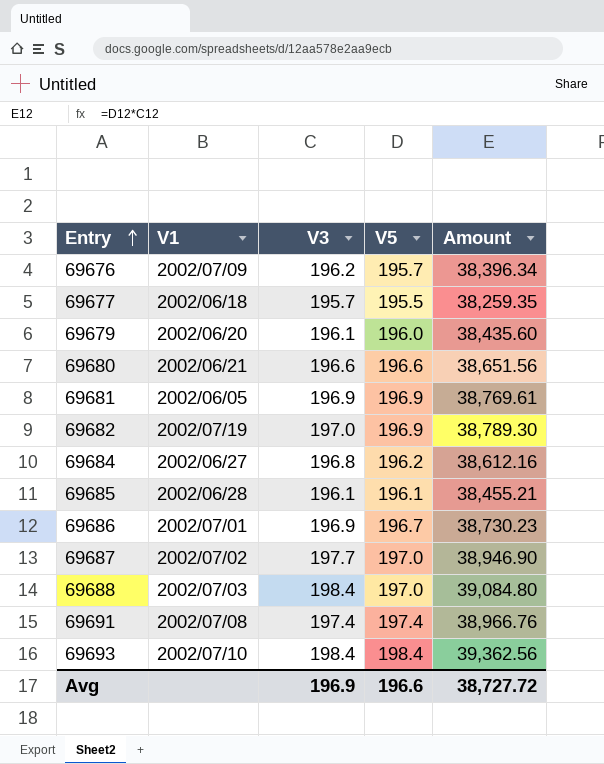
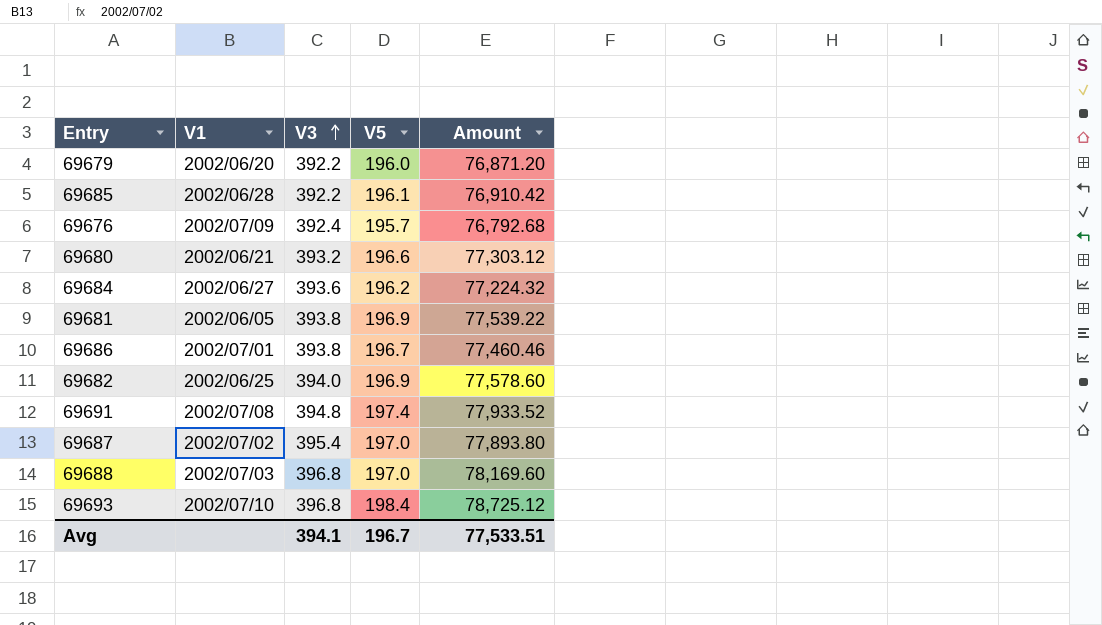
row order: Entry ascending -> V3 ascending
row 69677: 2002/06/18 | 195.7 | 195.5 | 38,259.35 -> none
69679 | V3: 196.1 -> 392.2
69679 | Amount: 38,435.60 -> 76,871.20
69685 | V3: 196.1 -> 392.2
69685 | Amount: 38,455.21 -> 76,910.42
69676 | V3: 196.2 -> 392.4
69676 | Amount: 38,396.34 -> 76,792.68
69680 | V3: 196.6 -> 393.2
69680 | Amount: 38,651.56 -> 77,303.12
69684 | V3: 196.8 -> 393.6
69684 | Amount: 38,612.16 -> 77,224.32
69681 | V3: 196.9 -> 393.8
69681 | Amount: 38,769.61 -> 77,539.22
69686 | V3: 196.9 -> 393.8
69686 | Amount: 38,730.23 -> 77,460.46
69682 | V1: 2002/07/19 -> 2002/06/25
69682 | V3: 197.0 -> 394.0
69682 | Amount: 38,789.30 -> 77,578.60
69691 | V3: 197.4 -> 394.8
69691 | Amount: 38,966.76 -> 77,933.52
69687 | V3: 197.7 -> 395.4
69687 | Amount: 38,946.90 -> 77,893.80
69688 | V3: 198.4 -> 396.8
69688 | Amount: 39,084.80 -> 78,169.60
69693 | V3: 198.4 -> 396.8
69693 | Amount: 39,362.56 -> 78,725.12
Avg | V3: 196.9 -> 394.1
Avg | V5: 196.6 -> 196.7
Avg | Amount: 38,727.72 -> 77,533.51

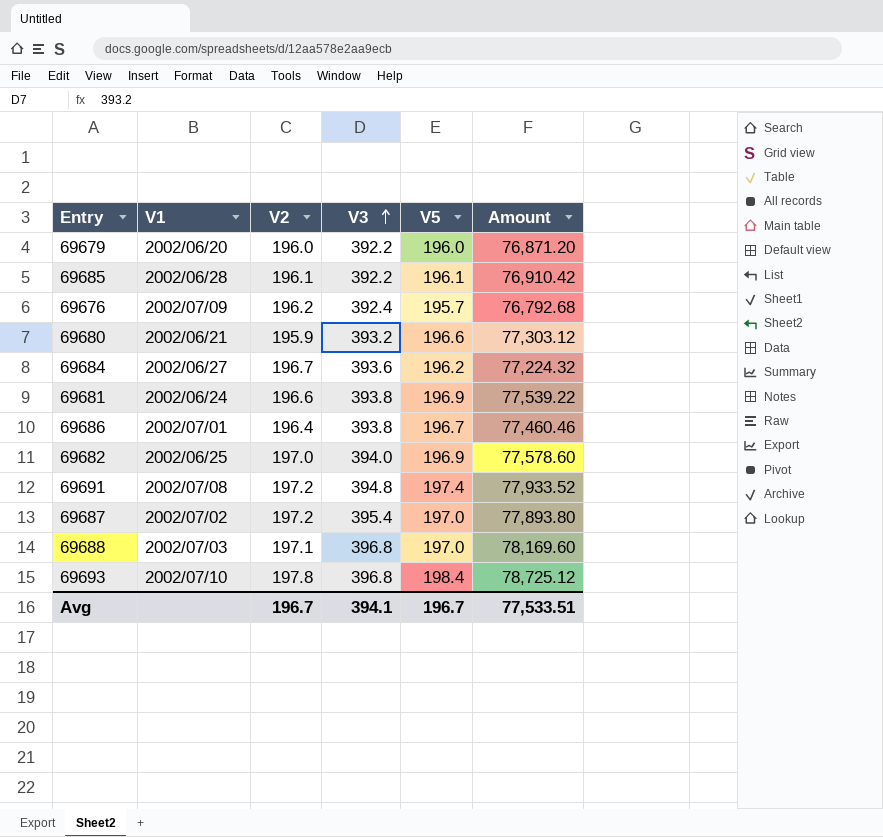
column V2 | position: none -> 3
69681 | V1: 2002/06/05 -> 2002/06/24

